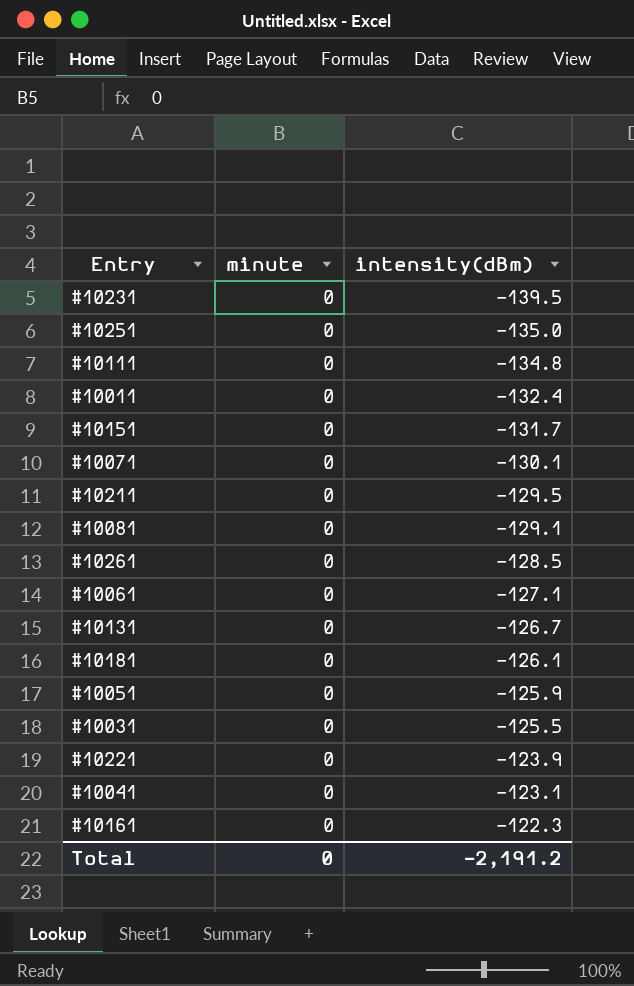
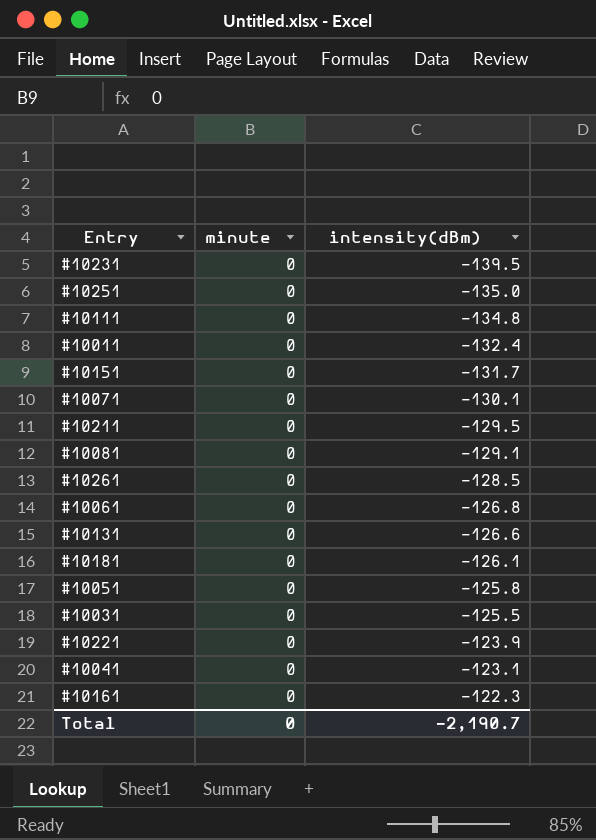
#10061 | intensity(dBm): -127.1 -> -126.8
#10131 | intensity(dBm): -126.7 -> -126.6
#10051 | intensity(dBm): -125.9 -> -125.8
Total | intensity(dBm): -2,191.2 -> -2,190.7

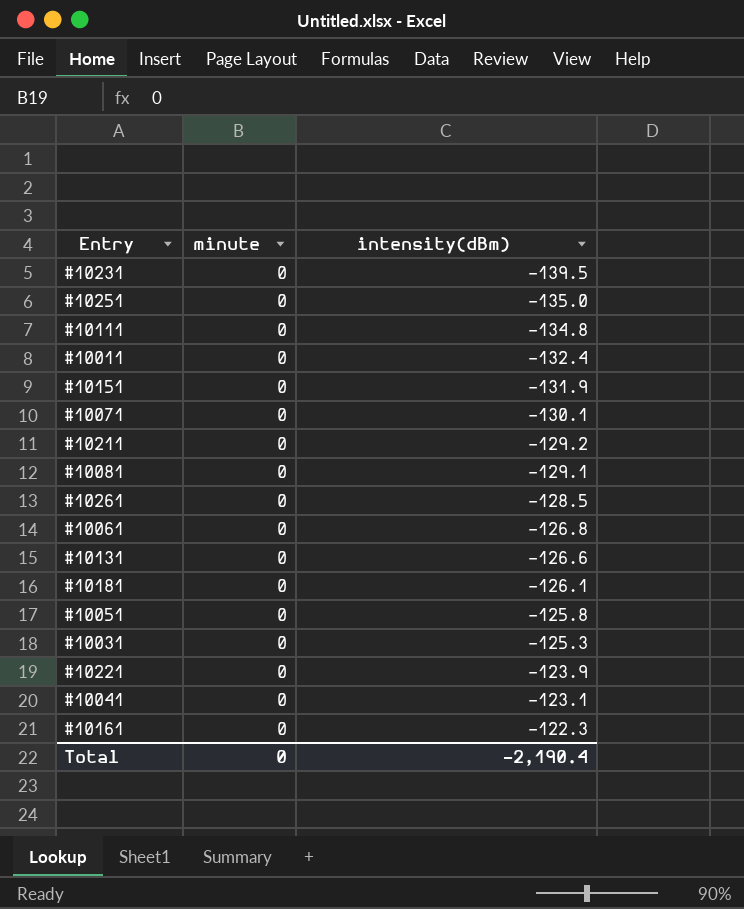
#10151 | intensity(dBm): -131.7 -> -131.9
#10211 | intensity(dBm): -129.5 -> -129.2
#10031 | intensity(dBm): -125.5 -> -125.3
Total | intensity(dBm): -2,190.7 -> -2,190.4

